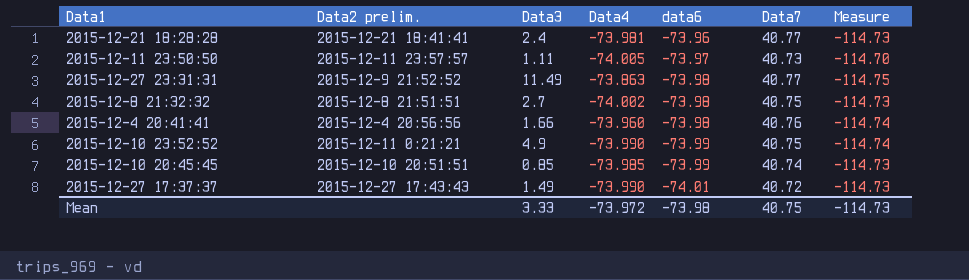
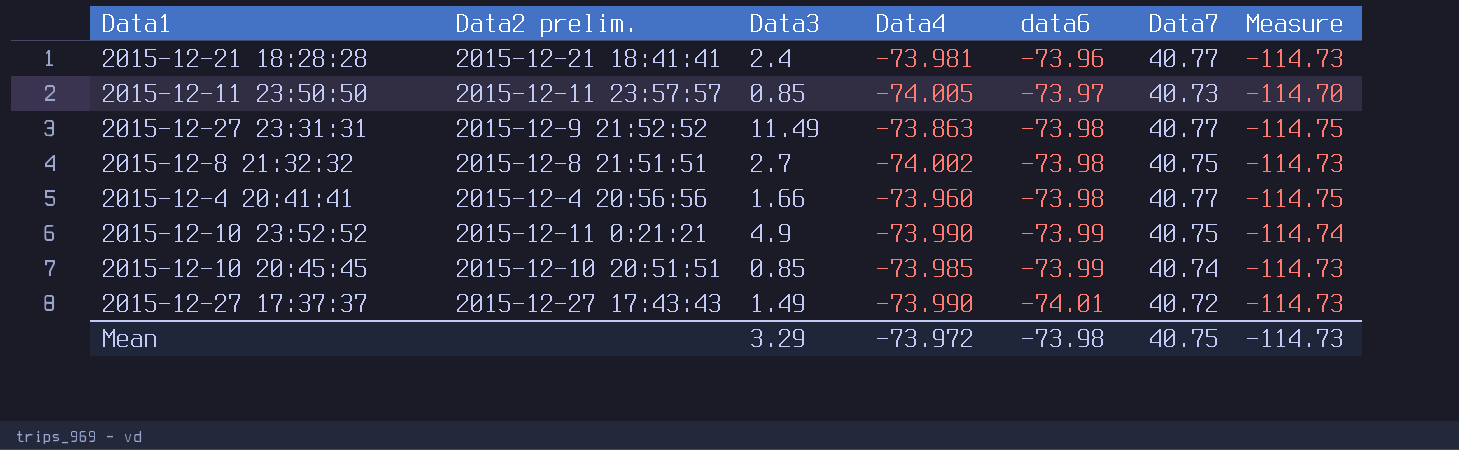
2015-12-11 23:50:50 | Data3: 1.11 -> 0.85
2015-12-4 20:41:41 | Data7: 40.76 -> 40.77
2015-12-4 20:41:41 | Measure: -114.74 -> -114.75
Mean | Data3: 3.33 -> 3.29

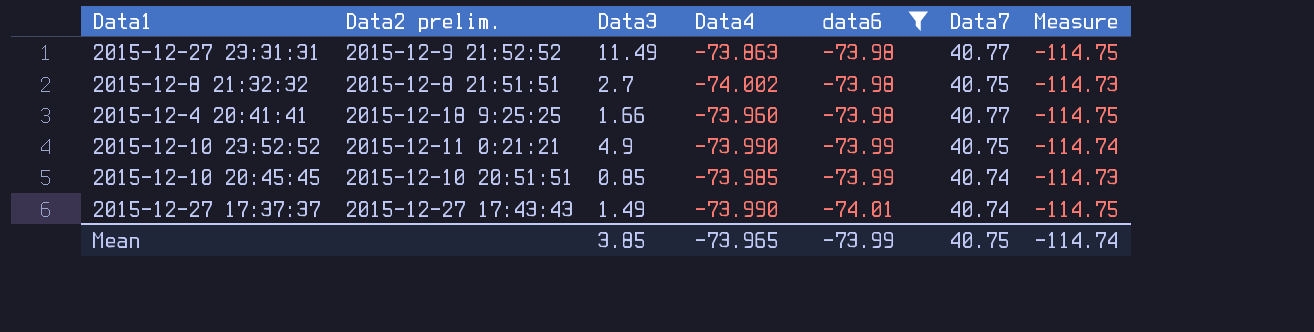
filter: none -> data6 <= -73.98
2015-12-4 20:41:41 | Data2 prelim.: 2015-12-4 20:56:56 -> 2015-12-18 9:25:25
2015-12-27 17:37:37 | Data7: 40.72 -> 40.74
2015-12-27 17:37:37 | Measure: -114.73 -> -114.75
Mean | Data3: 3.29 -> 3.85
Mean | Data4: -73.972 -> -73.965
Mean | data6: -73.98 -> -73.99
Mean | Measure: -114.73 -> -114.74

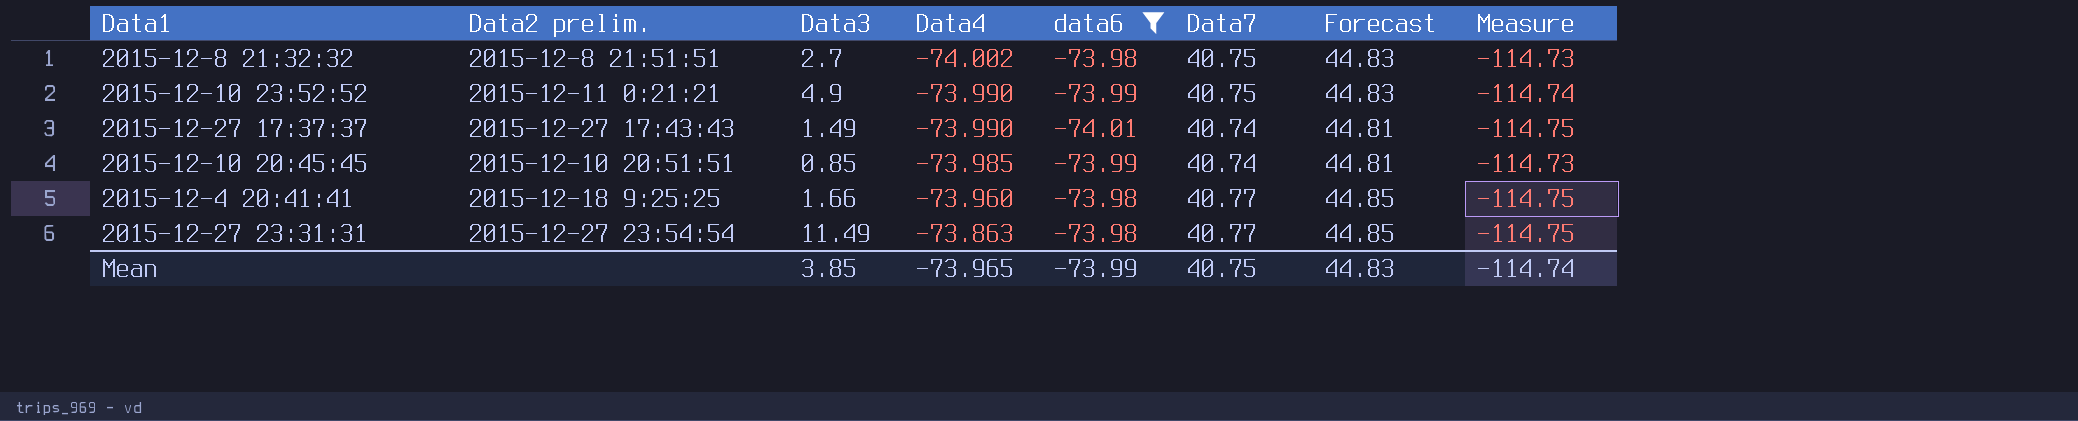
row order: data6 descending -> Data4 ascending
column Forecast | formula: none -> [Data7] * 1.1
2015-12-27 23:31:31 | Data2 prelim.: 2015-12-9 21:52:52 -> 2015-12-27 23:54:54

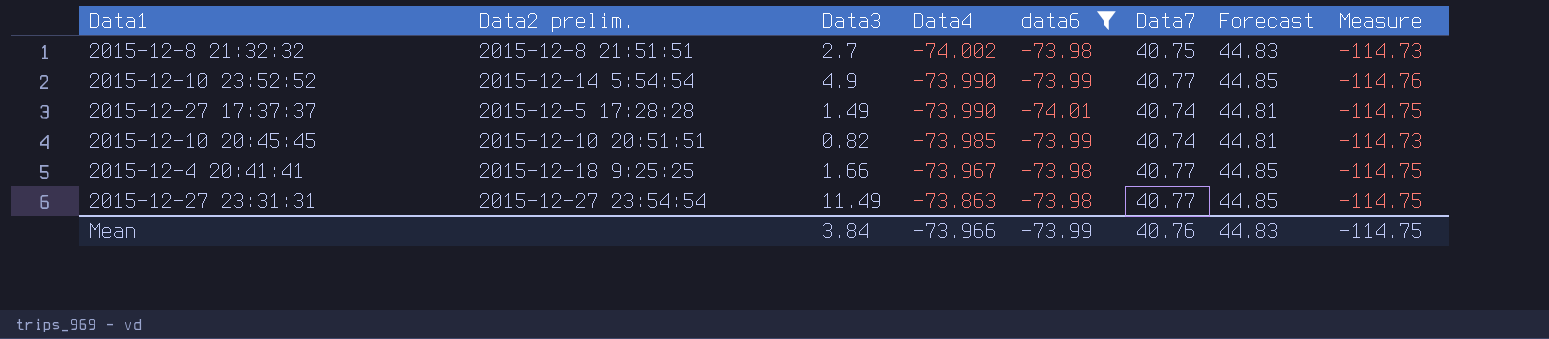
2015-12-10 23:52:52 | Data2 prelim.: 2015-12-11 0:21:21 -> 2015-12-14 5:54:54
2015-12-10 23:52:52 | Data7: 40.75 -> 40.77
2015-12-10 23:52:52 | Forecast: 44.83 -> 44.85
2015-12-10 23:52:52 | Measure: -114.74 -> -114.76
2015-12-27 17:37:37 | Data2 prelim.: 2015-12-27 17:43:43 -> 2015-12-5 17:28:28
2015-12-10 20:45:45 | Data3: 0.85 -> 0.82
2015-12-4 20:41:41 | Data4: -73.960 -> -73.967
Mean | Data3: 3.85 -> 3.84
Mean | Data4: -73.965 -> -73.966
Mean | Data7: 40.75 -> 40.76
Mean | Measure: -114.74 -> -114.75

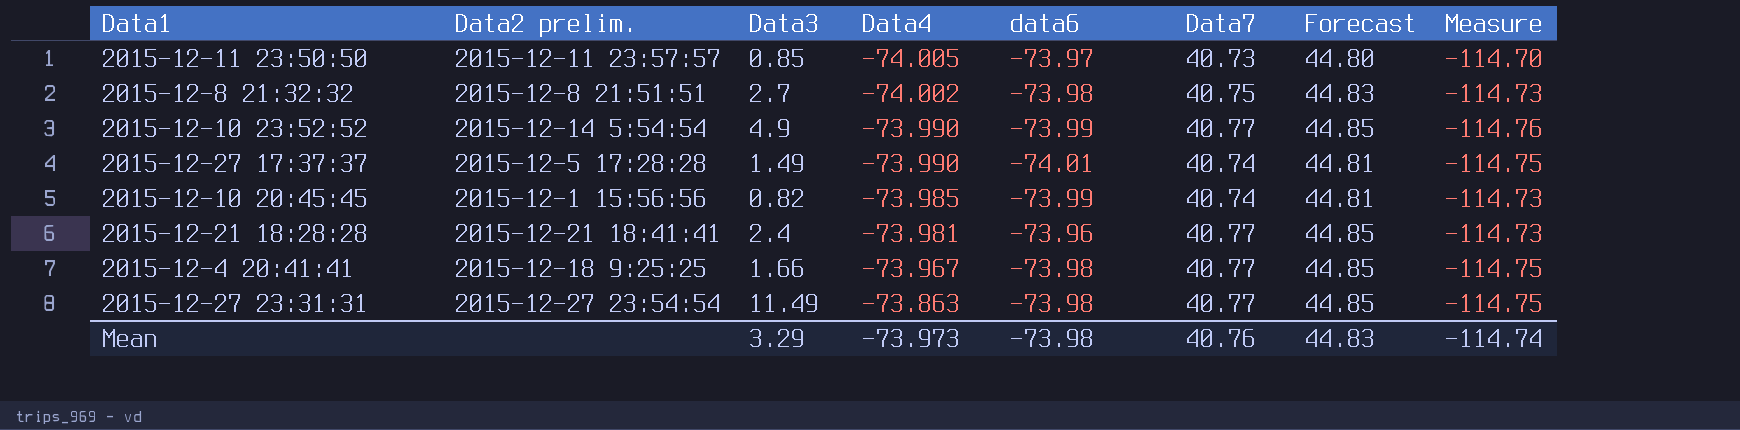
filter: data6 <= -73.98 -> none
2015-12-10 20:45:45 | Data2 prelim.: 2015-12-10 20:51:51 -> 2015-12-1 15:56:56
Mean | Data3: 3.84 -> 3.29
Mean | Data4: -73.966 -> -73.973
Mean | data6: -73.99 -> -73.98
Mean | Measure: -114.75 -> -114.74

